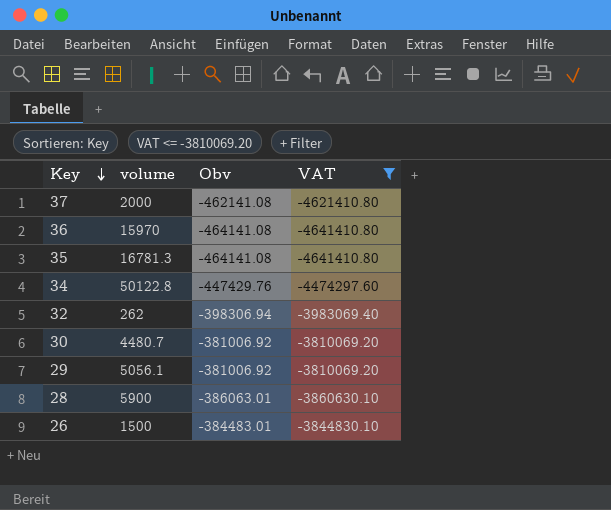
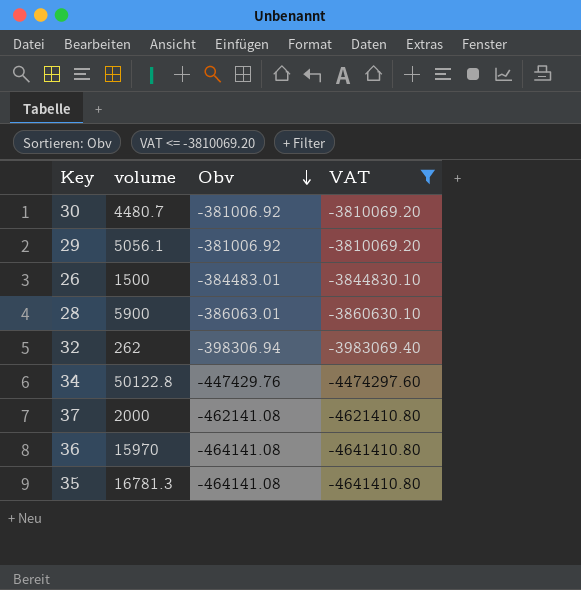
row order: Key descending -> Obv descending

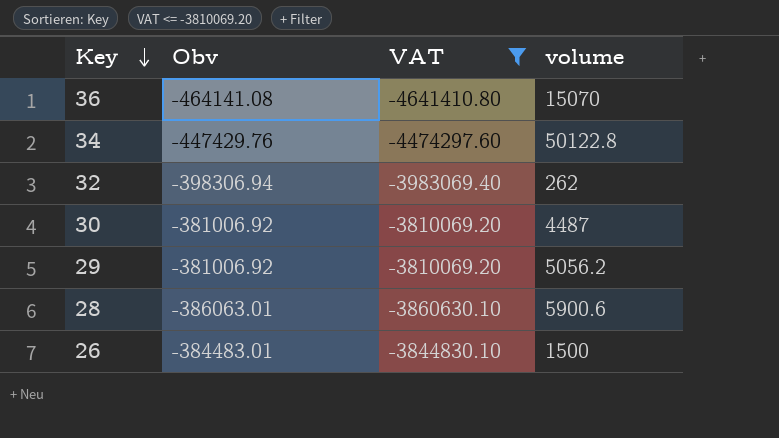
row order: Obv descending -> Key descending
column volume | position: 2 -> 4
row 37: 2000 | -462141.08 | -4621410.80 -> none
row 35: 16781.3 | -464141.08 | -4641410.80 -> none
36 | volume: 15970 -> 15070
30 | volume: 4480.7 -> 4487
29 | volume: 5056.1 -> 5056.2
28 | volume: 5900 -> 5900.6

